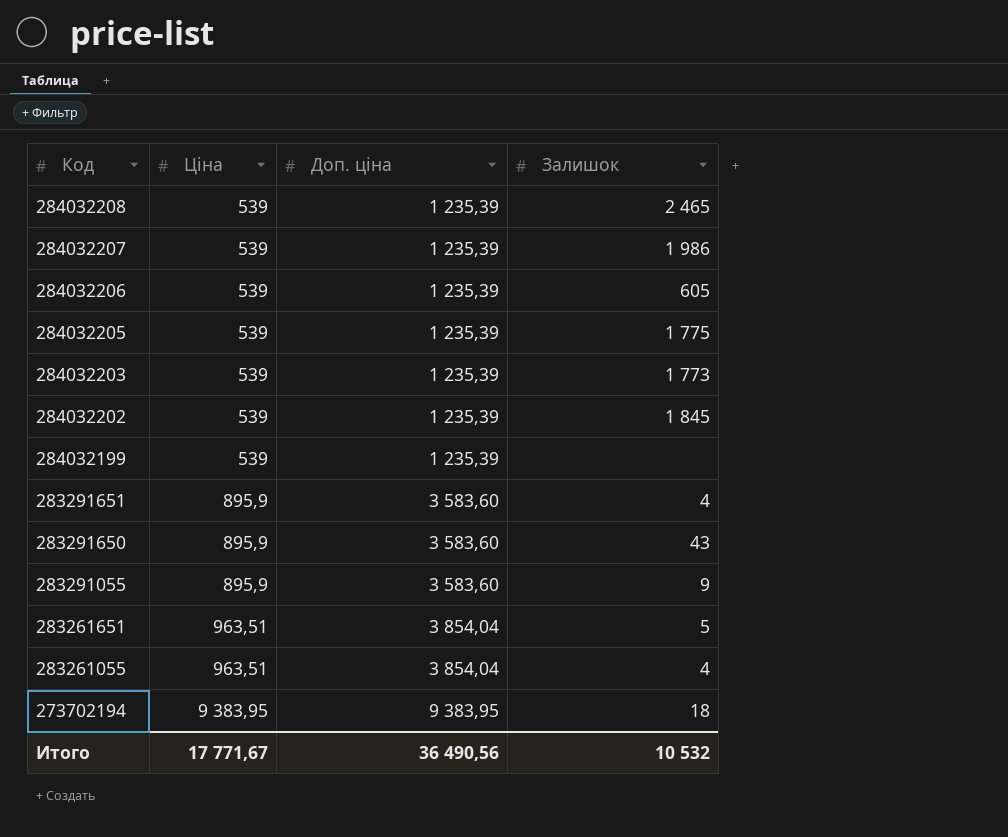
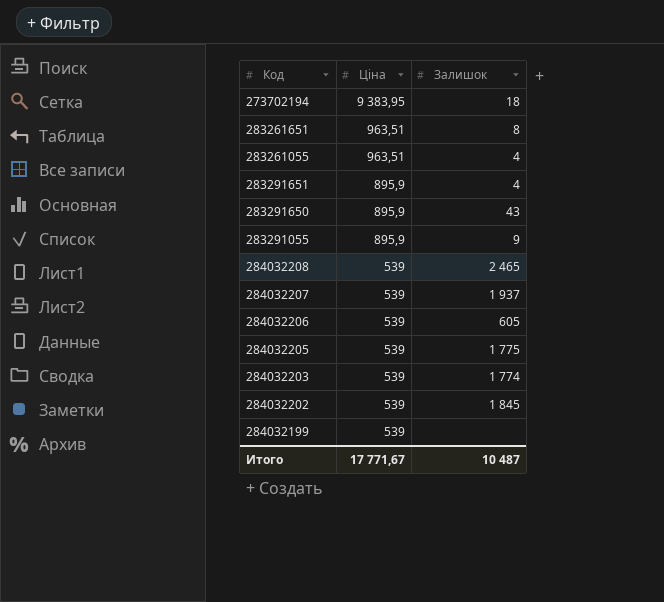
row order: Код descending -> Ціна descending
column Доп. ціна | position: 3 -> none
283261651 | Залишок: 5 -> 8
284032207 | Залишок: 1 986 -> 1 937
284032203 | Залишок: 1 773 -> 1 774
Итого | Залишок: 10 532 -> 10 487

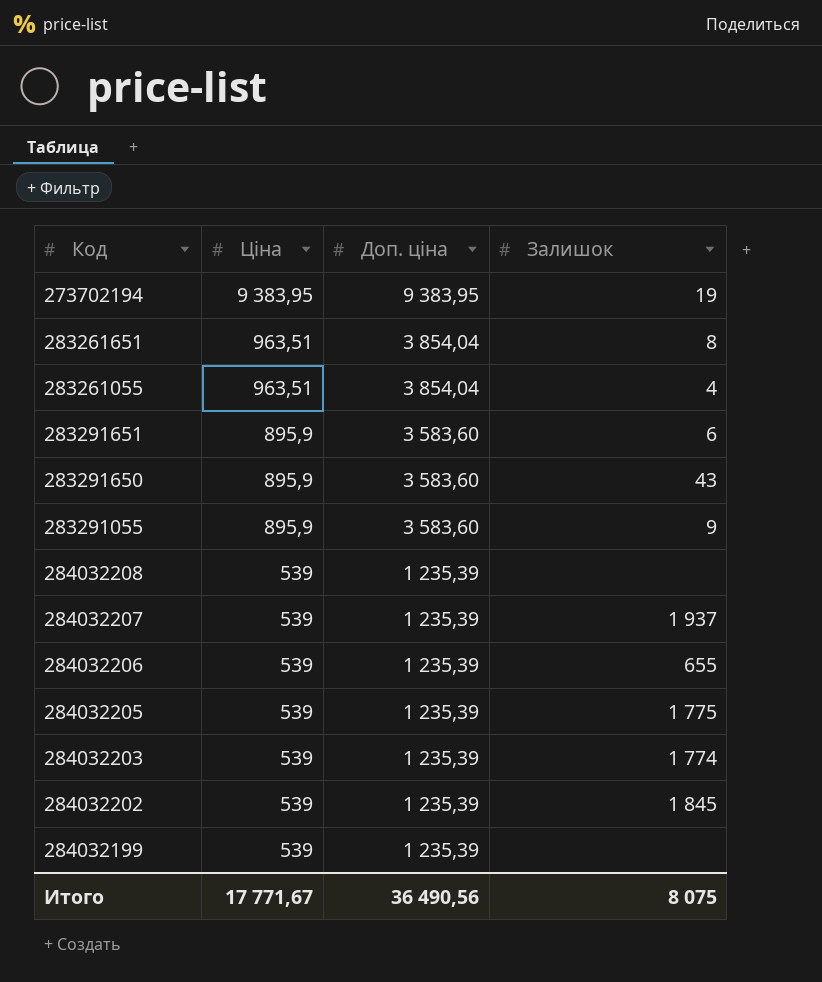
column Доп. ціна | position: none -> 3
273702194 | Залишок: 18 -> 19
283291651 | Залишок: 4 -> 6
284032208 | Залишок: 2 465 -> none
284032206 | Залишок: 605 -> 655
Итого | Залишок: 10 487 -> 8 075

